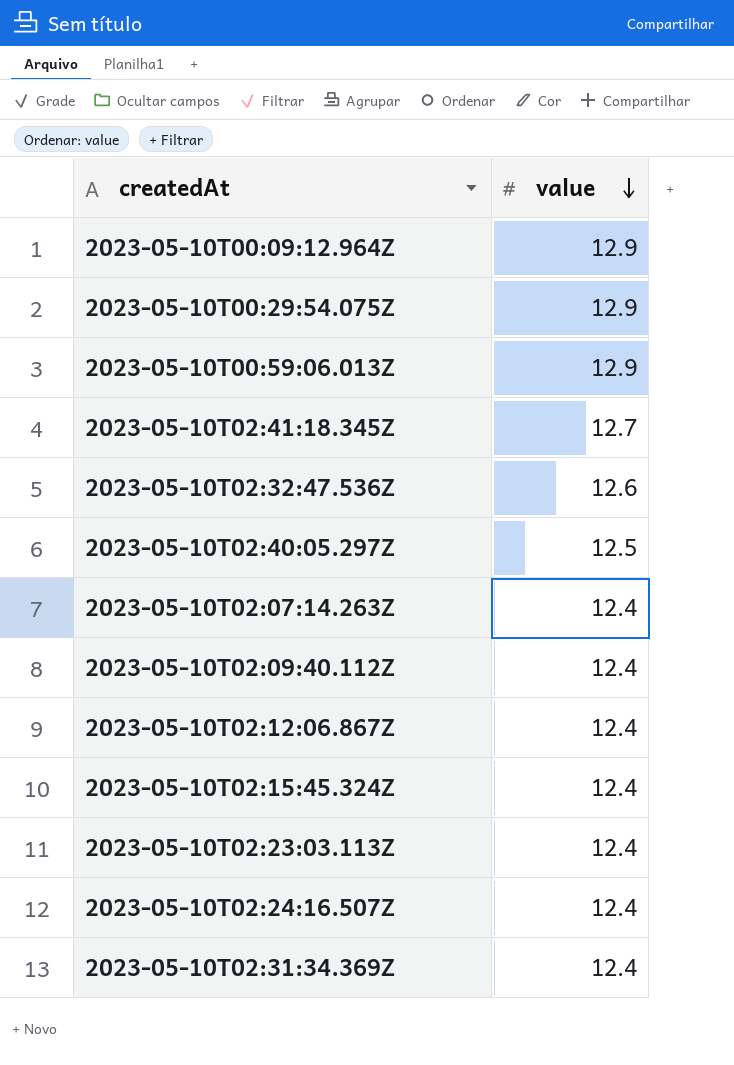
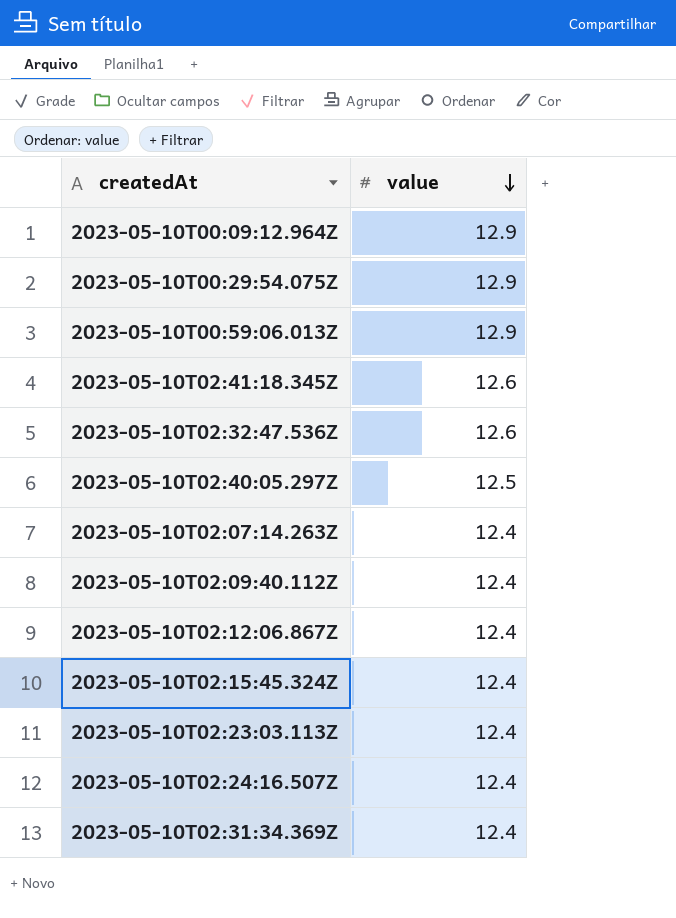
2023-05-10T02:41:18.345Z | value: 12.7 -> 12.6

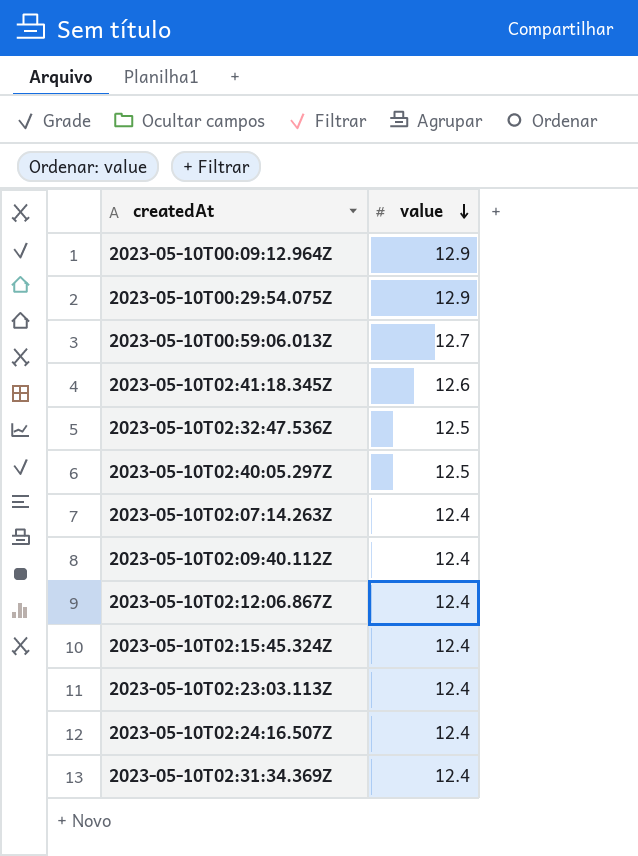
2023-05-10T00:59:06.013Z | value: 12.9 -> 12.7
2023-05-10T02:32:47.536Z | value: 12.6 -> 12.5

